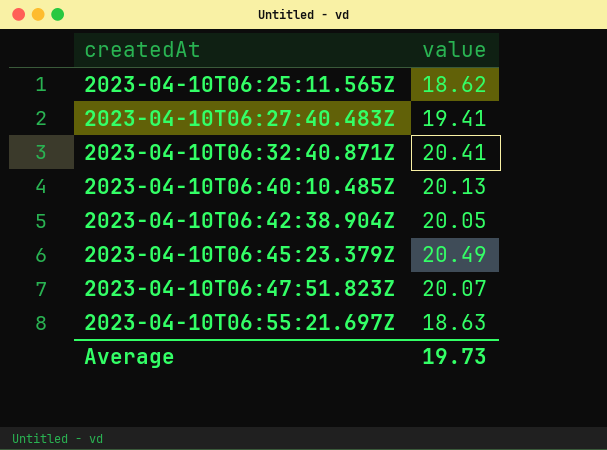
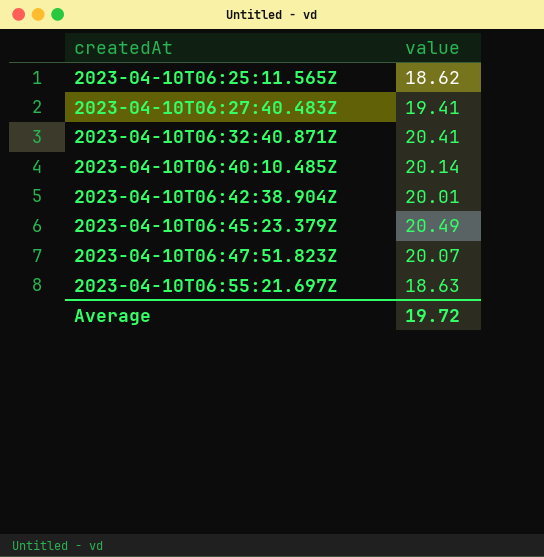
2023-04-10T06:40:10.485Z | value: 20.13 -> 20.14
2023-04-10T06:42:38.904Z | value: 20.05 -> 20.01
Average | value: 19.73 -> 19.72

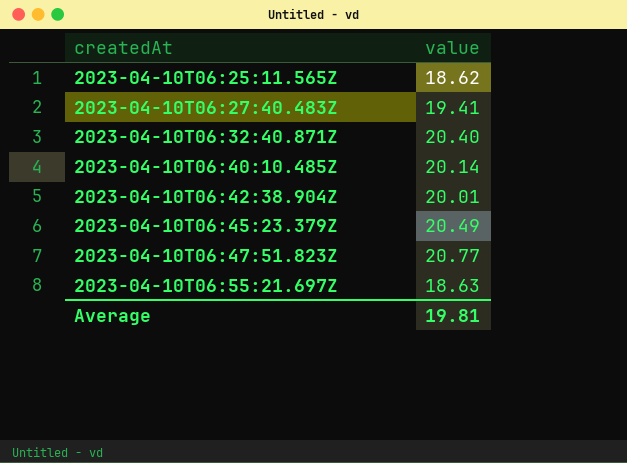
2023-04-10T06:32:40.871Z | value: 20.41 -> 20.40
2023-04-10T06:47:51.823Z | value: 20.07 -> 20.77
Average | value: 19.72 -> 19.81

